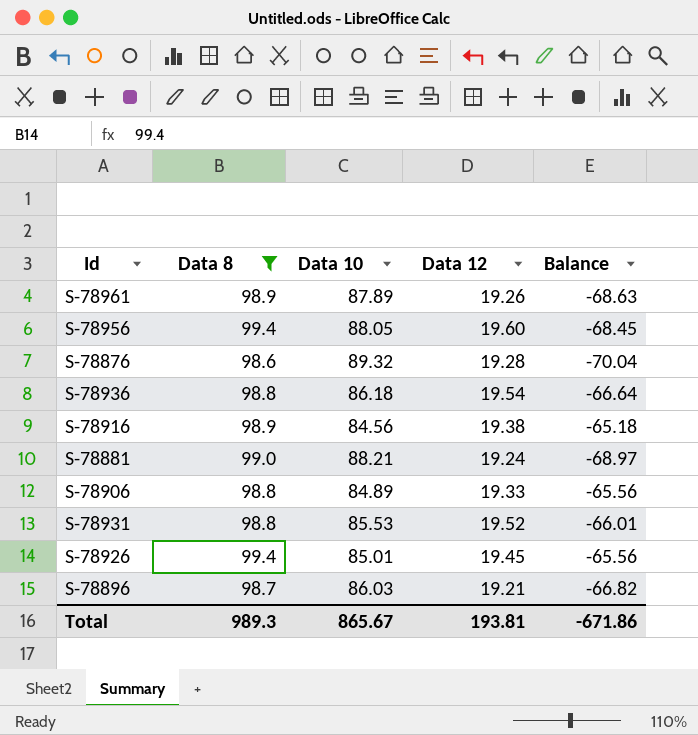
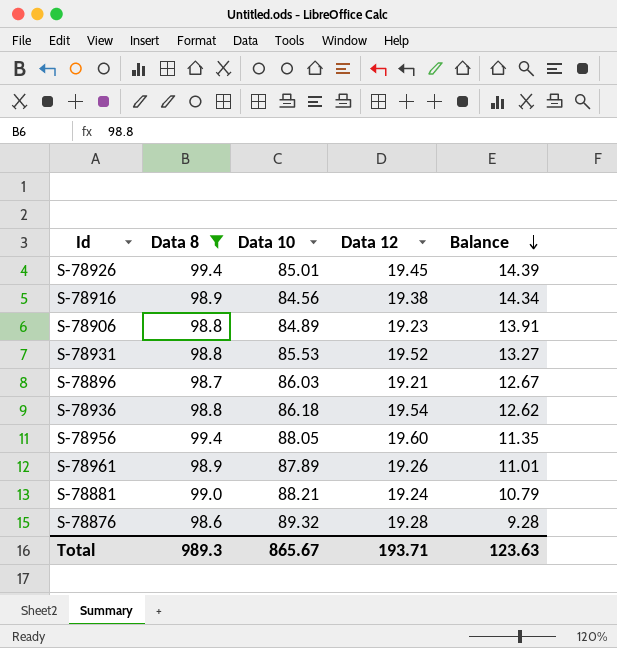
row order: none -> Balance descending
column Balance | formula: [Data 12] - [Data 10] -> [Data 8] - [Data 10]
S-78906 | Data 12: 19.33 -> 19.23
Total | Data 12: 193.81 -> 193.71
Total | Balance: -671.86 -> 123.63

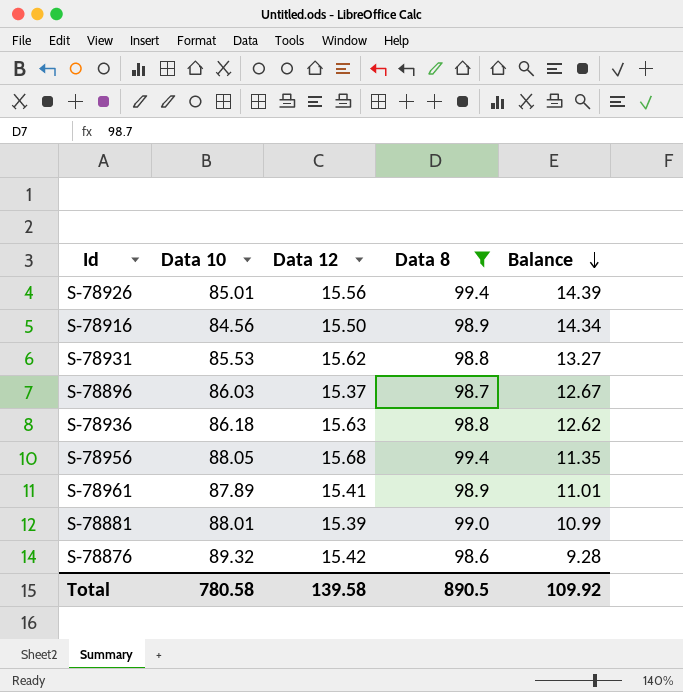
column Data 8 | position: 2 -> 4
row S-78906: 98.8 | 84.89 | 19.23 | 13.91 -> none
S-78926 | Data 12: 19.45 -> 15.56
S-78916 | Data 12: 19.38 -> 15.50
S-78931 | Data 12: 19.52 -> 15.62
S-78896 | Data 12: 19.21 -> 15.37
S-78936 | Data 12: 19.54 -> 15.63
S-78956 | Data 12: 19.60 -> 15.68
S-78961 | Data 12: 19.26 -> 15.41
S-78881 | Data 10: 88.21 -> 88.01
S-78881 | Data 12: 19.24 -> 15.39
S-78881 | Balance: 10.79 -> 10.99
S-78876 | Data 12: 19.28 -> 15.42
Total | Data 10: 865.67 -> 780.58
Total | Data 12: 193.71 -> 139.58
Total | Data 8: 989.3 -> 890.5
Total | Balance: 123.63 -> 109.92

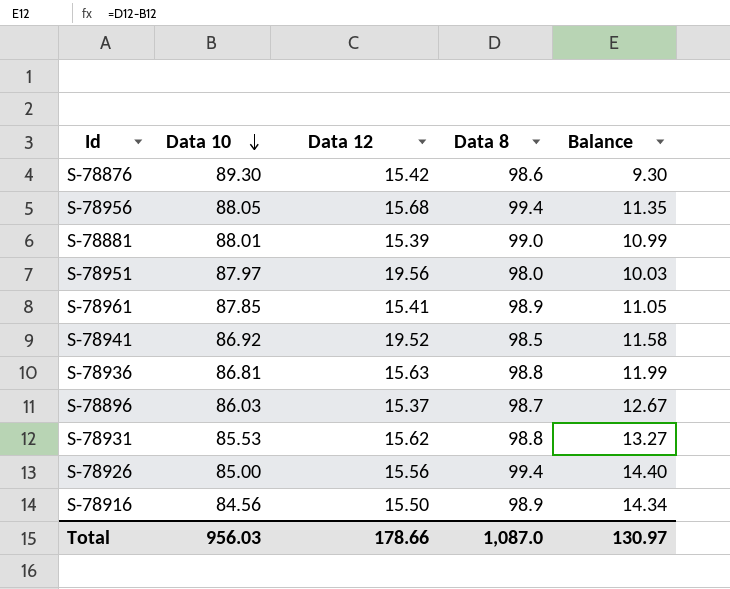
filter: Data 8 >= 98.6 -> none
row order: Balance descending -> Data 10 descending
S-78876 | Data 10: 89.32 -> 89.30
S-78876 | Balance: 9.28 -> 9.30
S-78961 | Data 10: 87.89 -> 87.85
S-78961 | Balance: 11.01 -> 11.05
S-78936 | Data 10: 86.18 -> 86.81
S-78936 | Balance: 12.62 -> 11.99
S-78926 | Data 10: 85.01 -> 85.00
S-78926 | Balance: 14.39 -> 14.40
Total | Data 10: 780.58 -> 956.03
Total | Data 12: 139.58 -> 178.66
Total | Data 8: 890.5 -> 1,087.0
Total | Balance: 109.92 -> 130.97

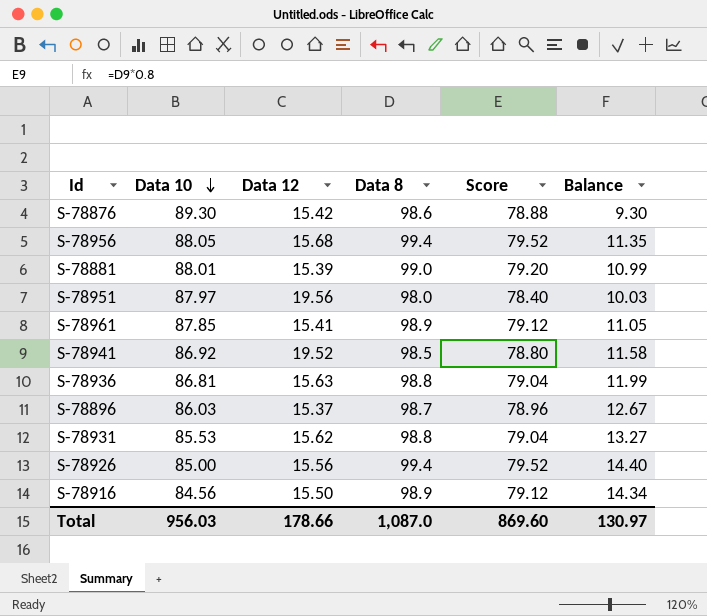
column Score | formula: none -> [Data 8] * 0.8

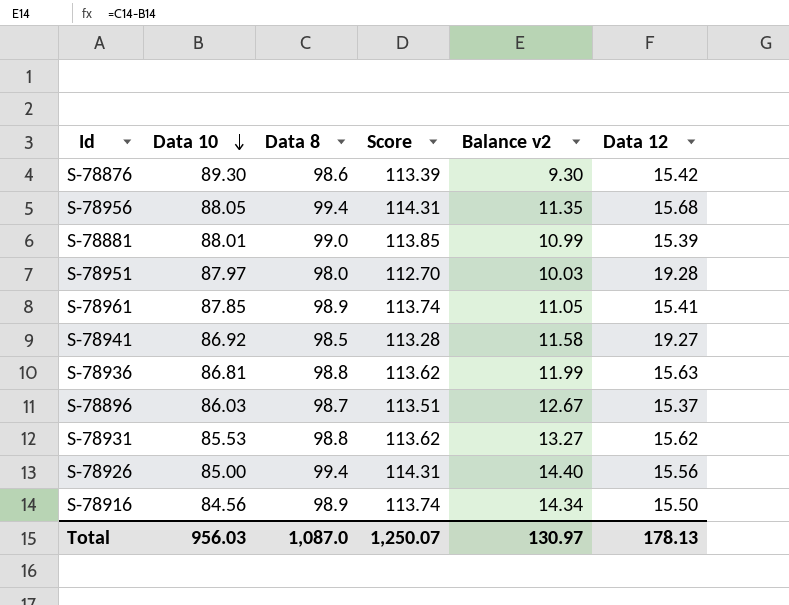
column Score | formula: [Data 8] * 0.8 -> [Data 8] * 1.15
column name: Balance -> Balance v2
column Data 12 | position: 3 -> 6
S-78951 | Data 12: 19.56 -> 19.28
S-78941 | Data 12: 19.52 -> 19.27
Total | Score: 869.60 -> 1,250.07
Total | Data 12: 178.66 -> 178.13

